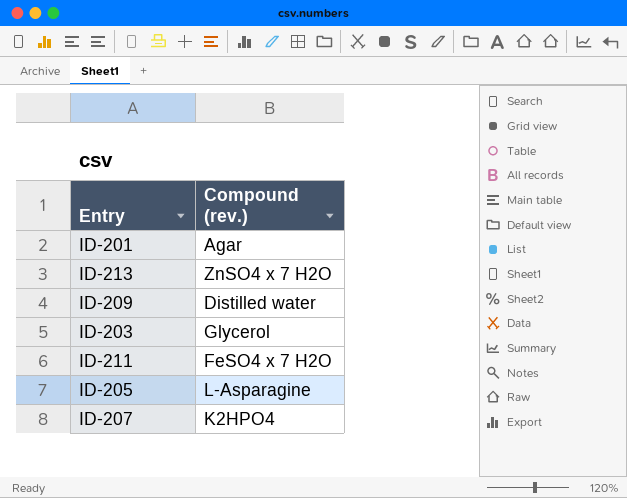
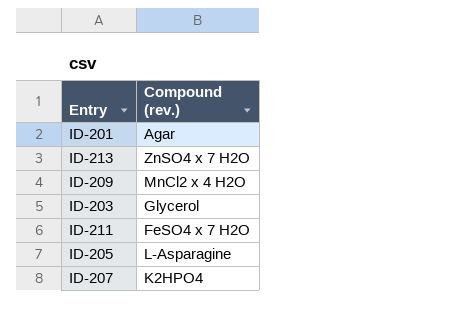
ID-209 | Compound (rev.): Distilled water -> MnCl2 x 4 H2O

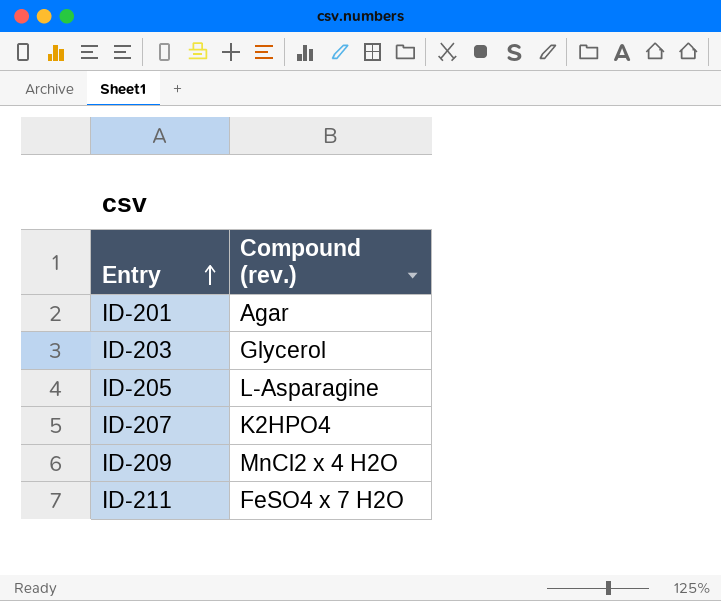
row order: none -> Entry ascending
row ID-213: ZnSO4 x 7 H2O -> none

